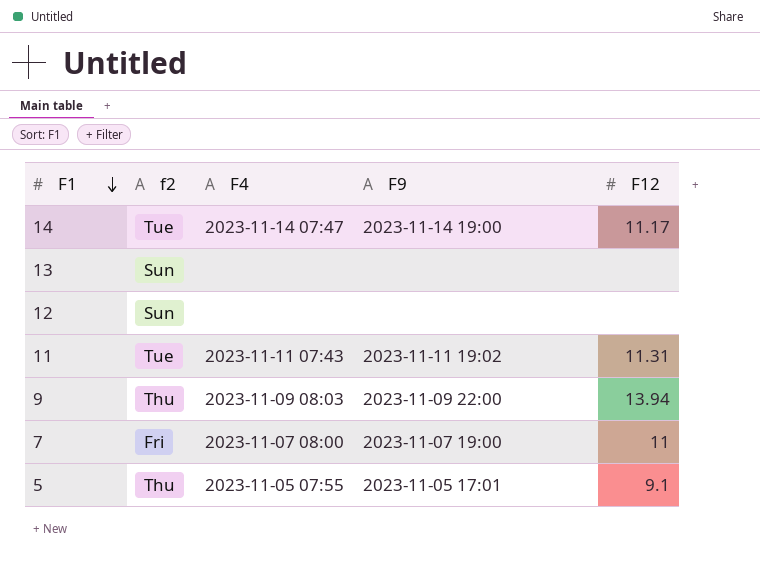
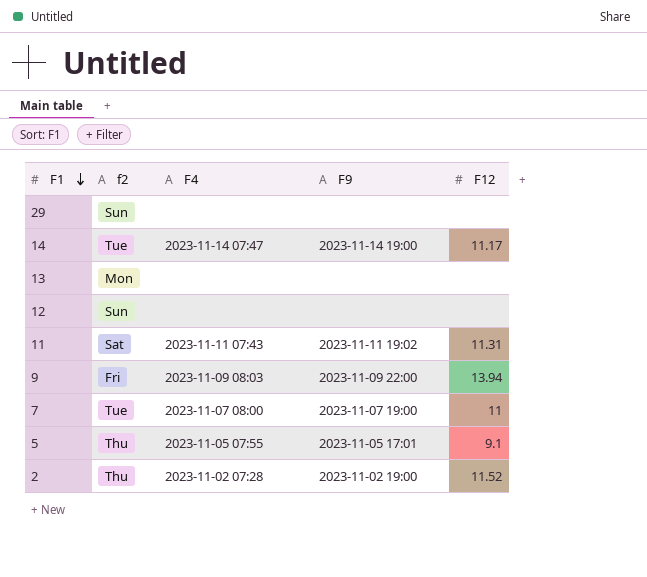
row 29: none -> Sun | none | none | none
13 | f2: Sun -> Mon
11 | f2: Tue -> Sat
9 | f2: Thu -> Fri
7 | f2: Fri -> Tue
row 2: none -> Thu | 2023-11-02 07:28 | 2023-11-02 19:00 | 11.52

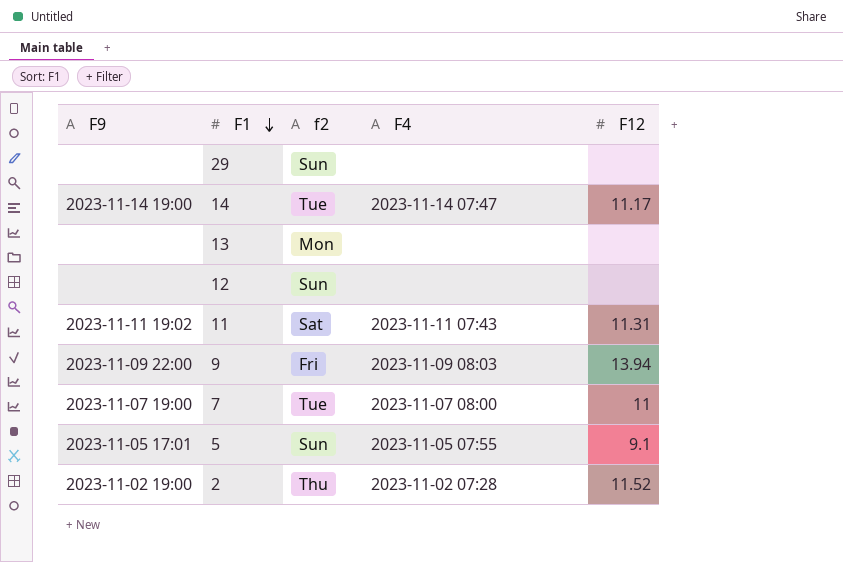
column F9 | position: 4 -> 1
5 | f2: Thu -> Sun

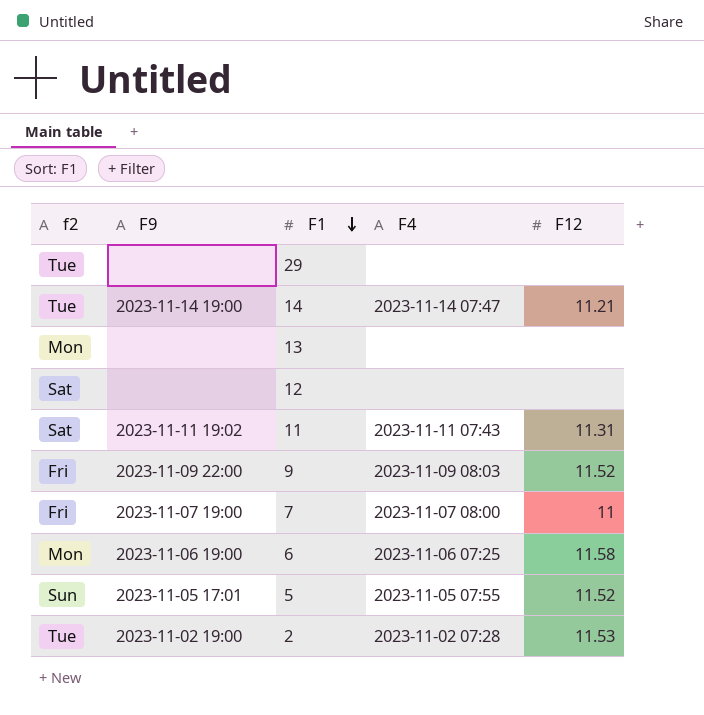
column f2 | position: 3 -> 1
29 | f2: Sun -> Tue
14 | F12: 11.17 -> 11.21
12 | f2: Sun -> Sat
9 | F12: 13.94 -> 11.52
7 | f2: Tue -> Fri
row 6: none -> Mon | 2023-11-06 19:00 | 2023-11-06 07:25 | 11.58
5 | F12: 9.1 -> 11.52
2 | f2: Thu -> Tue
2 | F12: 11.52 -> 11.53

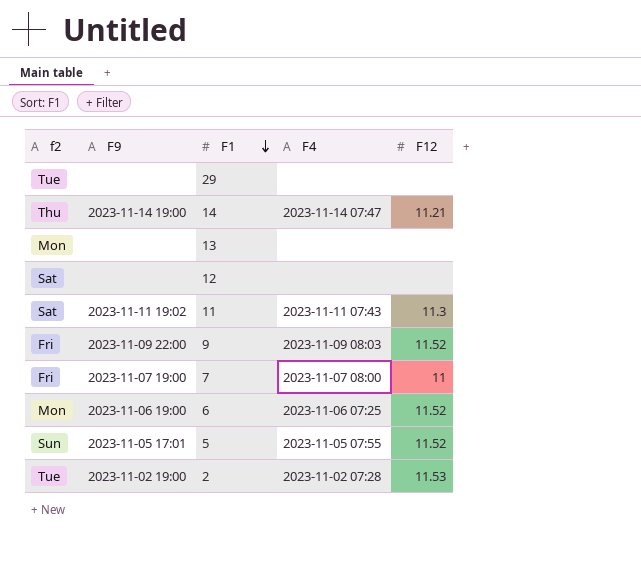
14 | f2: Tue -> Thu
11 | F12: 11.31 -> 11.3
6 | F12: 11.58 -> 11.52

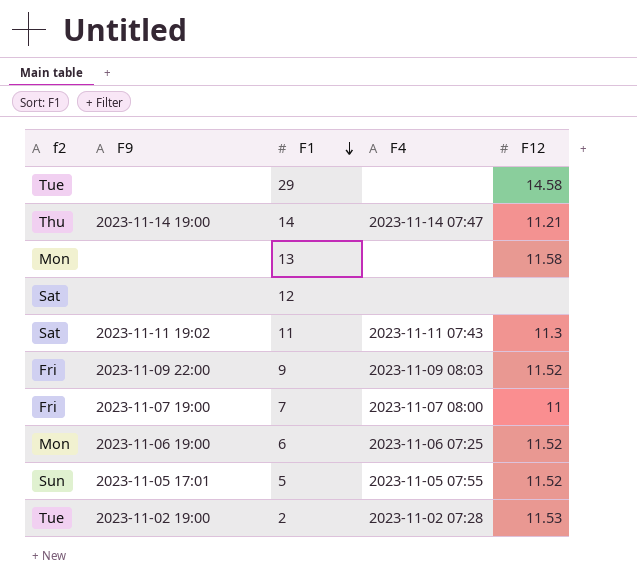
29 | F12: none -> 14.58
13 | F12: none -> 11.58

